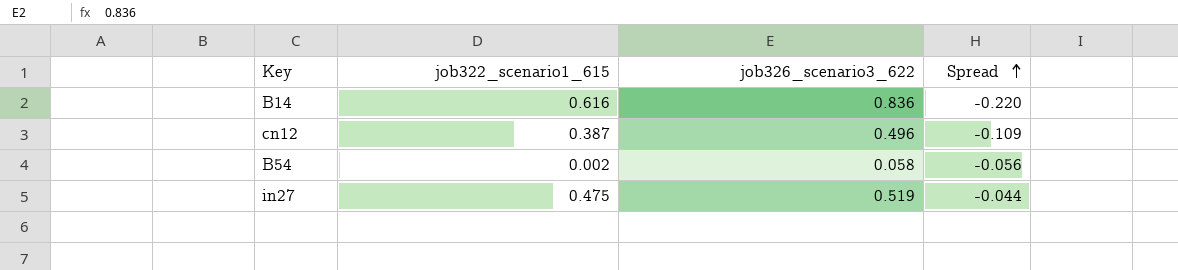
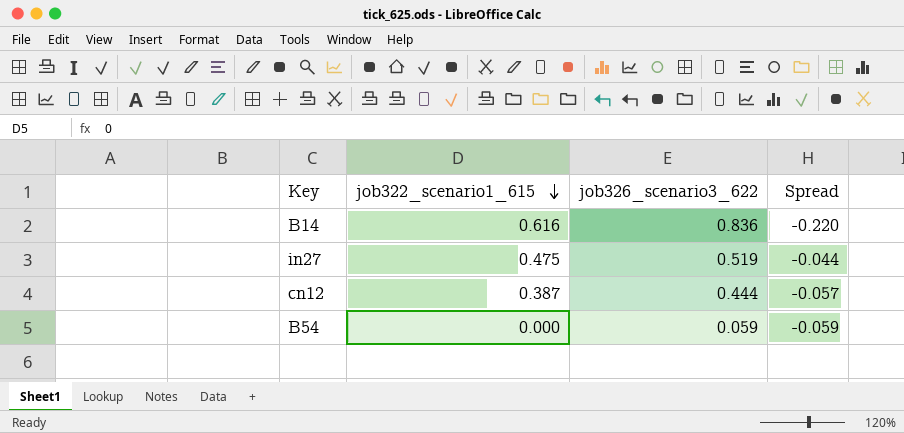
row order: Spread ascending -> job322_scenario1_615 descending
cn12 | job326_scenario3_622: 0.496 -> 0.444
cn12 | Spread: -0.109 -> -0.057
B54 | job322_scenario1_615: 0.002 -> 0.000
B54 | job326_scenario3_622: 0.058 -> 0.059
B54 | Spread: -0.056 -> -0.059

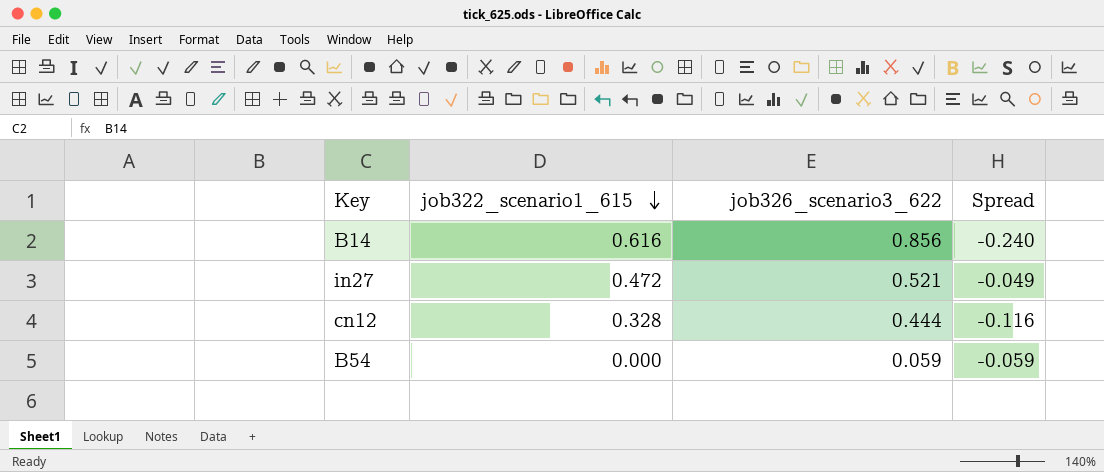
B14 | job326_scenario3_622: 0.836 -> 0.856
B14 | Spread: -0.220 -> -0.240
in27 | job322_scenario1_615: 0.475 -> 0.472
in27 | job326_scenario3_622: 0.519 -> 0.521
in27 | Spread: -0.044 -> -0.049
cn12 | job322_scenario1_615: 0.387 -> 0.328
cn12 | Spread: -0.057 -> -0.116

